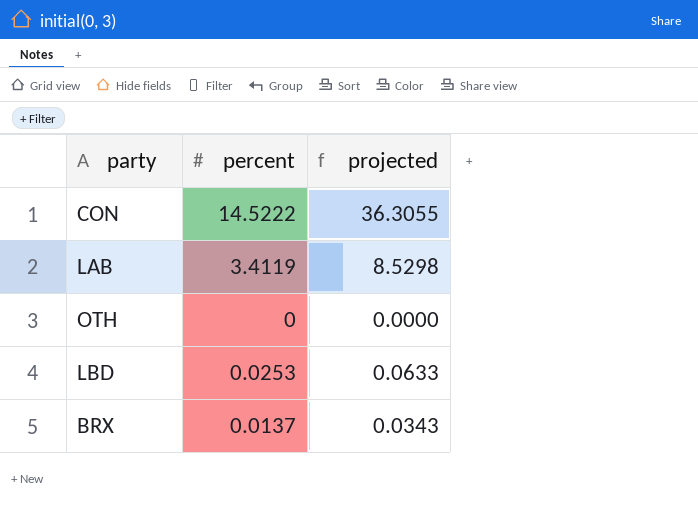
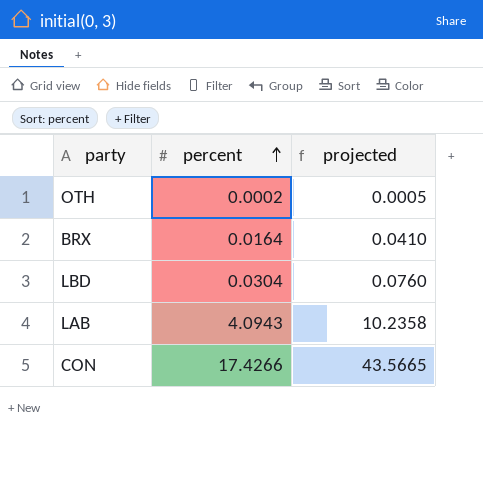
row order: none -> percent ascending
OTH | percent: 0 -> 0.0002
OTH | projected: 0.0000 -> 0.0005
BRX | percent: 0.0137 -> 0.0164
BRX | projected: 0.0343 -> 0.0410
LBD | percent: 0.0253 -> 0.0304
LBD | projected: 0.0633 -> 0.0760
LAB | percent: 3.4119 -> 4.0943
LAB | projected: 8.5298 -> 10.2358
CON | percent: 14.5222 -> 17.4266
CON | projected: 36.3055 -> 43.5665

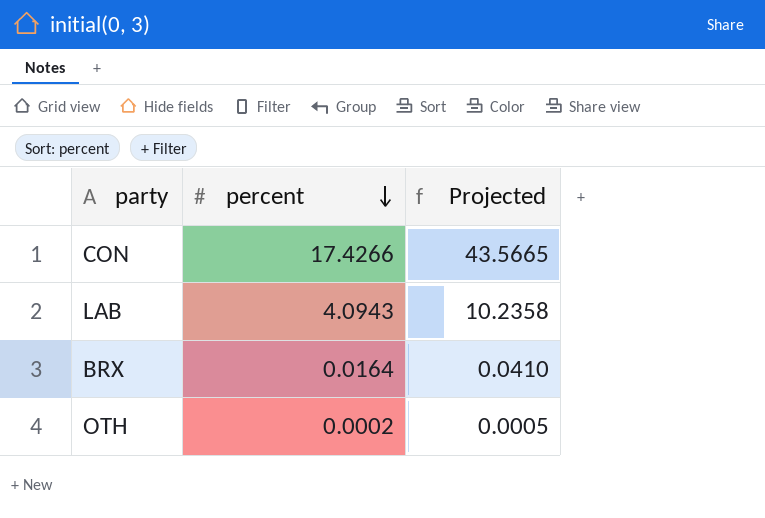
row order: percent ascending -> percent descending
column name: projected -> Projected
row LBD: 0.0304 | 0.0760 -> none

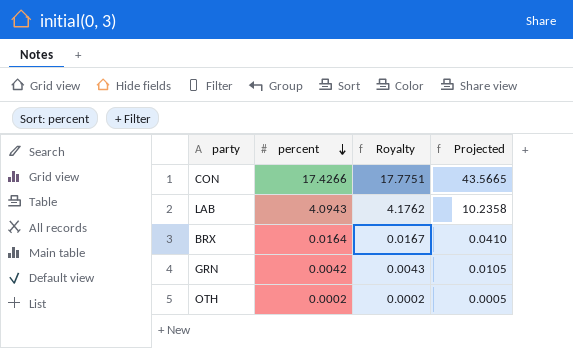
column Royalty | formula: none -> [percent] * 1.02
row GRN: none -> 0.0042 | 0.0043 | 0.0105

